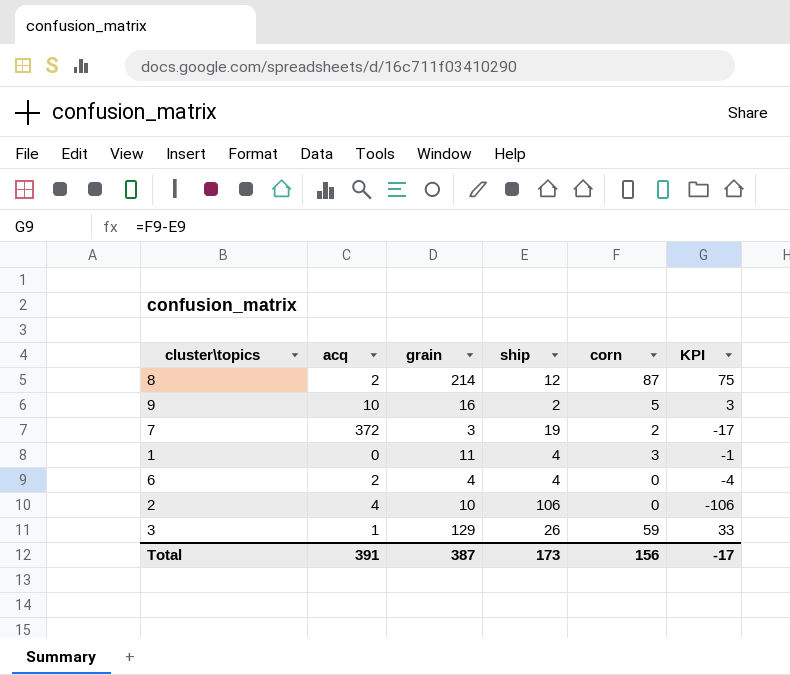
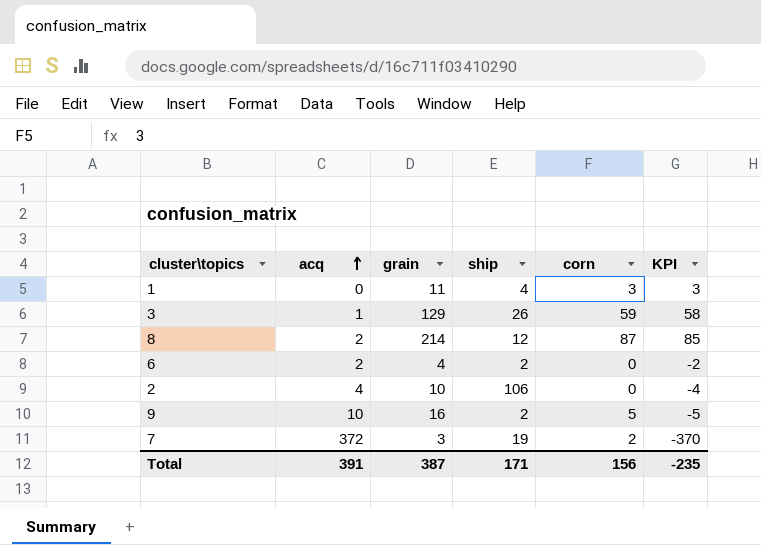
row order: none -> acq ascending
column KPI | formula: [corn] - [ship] -> [corn] - [acq]
6 | ship: 4 -> 2
Total | ship: 173 -> 171
Total | KPI: -17 -> -235

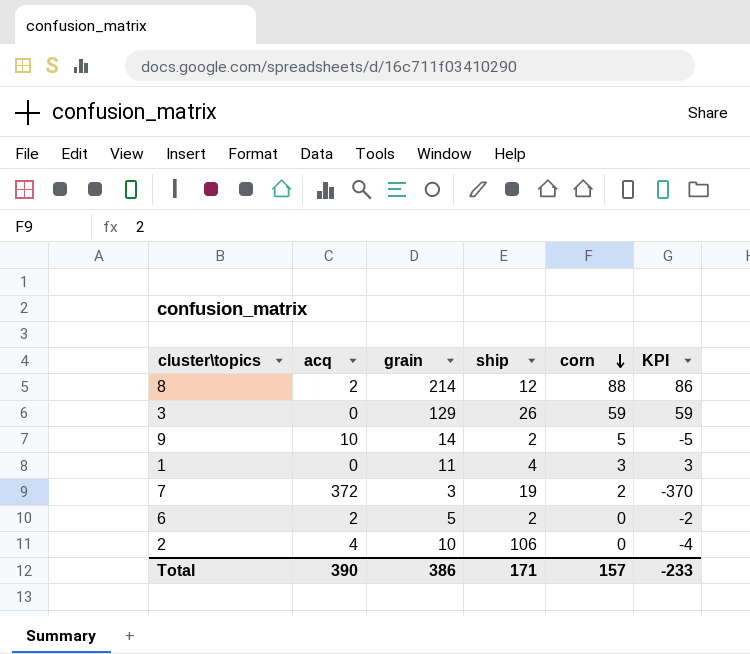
row order: acq ascending -> corn descending
8 | corn: 87 -> 88
8 | KPI: 85 -> 86
3 | acq: 1 -> 0
3 | KPI: 58 -> 59
9 | grain: 16 -> 14
6 | grain: 4 -> 5
Total | acq: 391 -> 390
Total | grain: 387 -> 386
Total | corn: 156 -> 157
Total | KPI: -235 -> -233

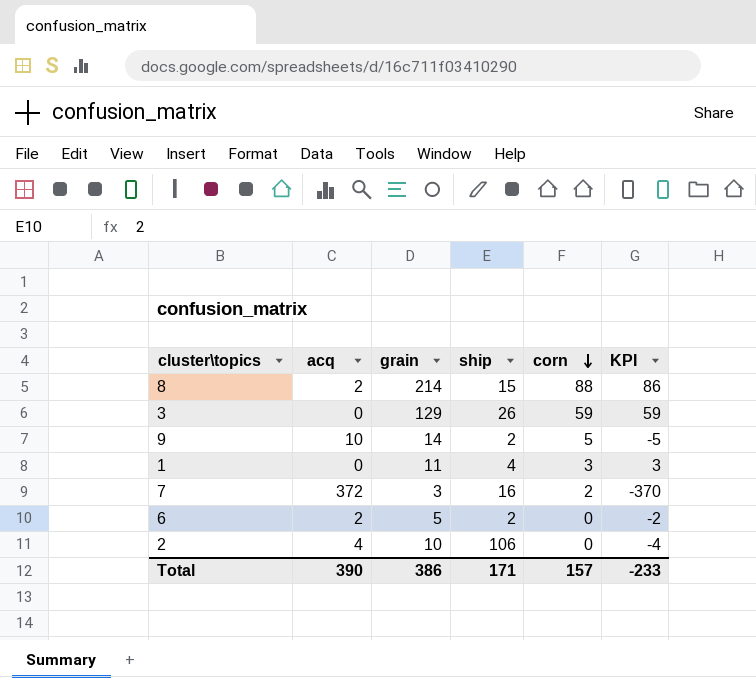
8 | ship: 12 -> 15
7 | ship: 19 -> 16

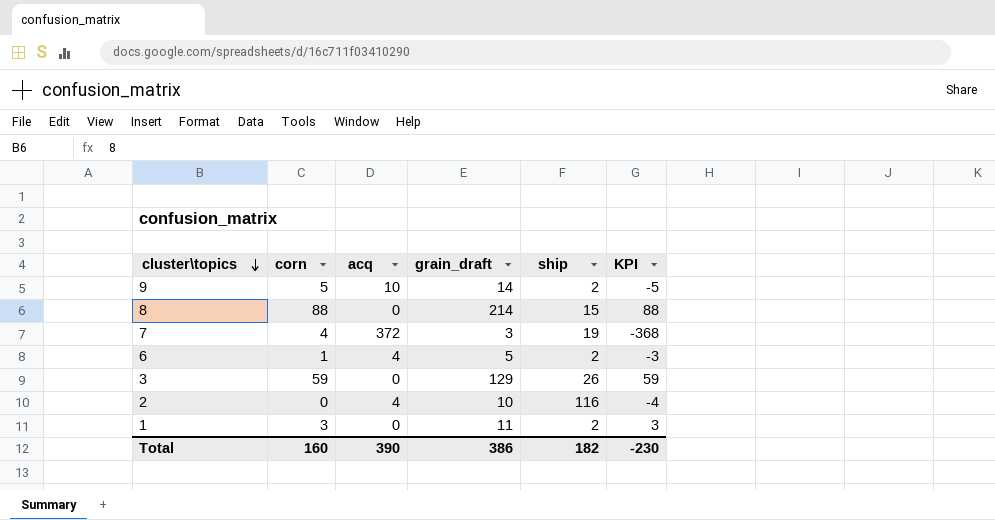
row order: corn descending -> cluster\topics descending
column corn | position: 5 -> 2
column name: grain -> grain_draft
8 | acq: 2 -> 0
8 | KPI: 86 -> 88
7 | corn: 2 -> 4
7 | ship: 16 -> 19
7 | KPI: -370 -> -368
6 | corn: 0 -> 1
6 | acq: 2 -> 4
6 | KPI: -2 -> -3
2 | ship: 106 -> 116
1 | ship: 4 -> 2
Total | corn: 157 -> 160
Total | ship: 171 -> 182
Total | KPI: -233 -> -230

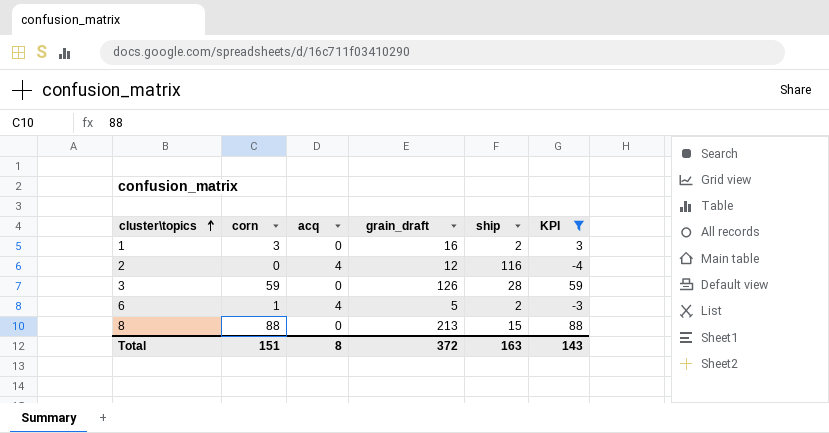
filter: none -> KPI >= -4
row order: cluster\topics descending -> cluster\topics ascending
1 | grain_draft: 11 -> 16
2 | grain_draft: 10 -> 12
3 | grain_draft: 129 -> 126
3 | ship: 26 -> 28
8 | grain_draft: 214 -> 213
Total | corn: 160 -> 151
Total | acq: 390 -> 8
Total | grain_draft: 386 -> 372
Total | ship: 182 -> 163
Total | KPI: -230 -> 143

